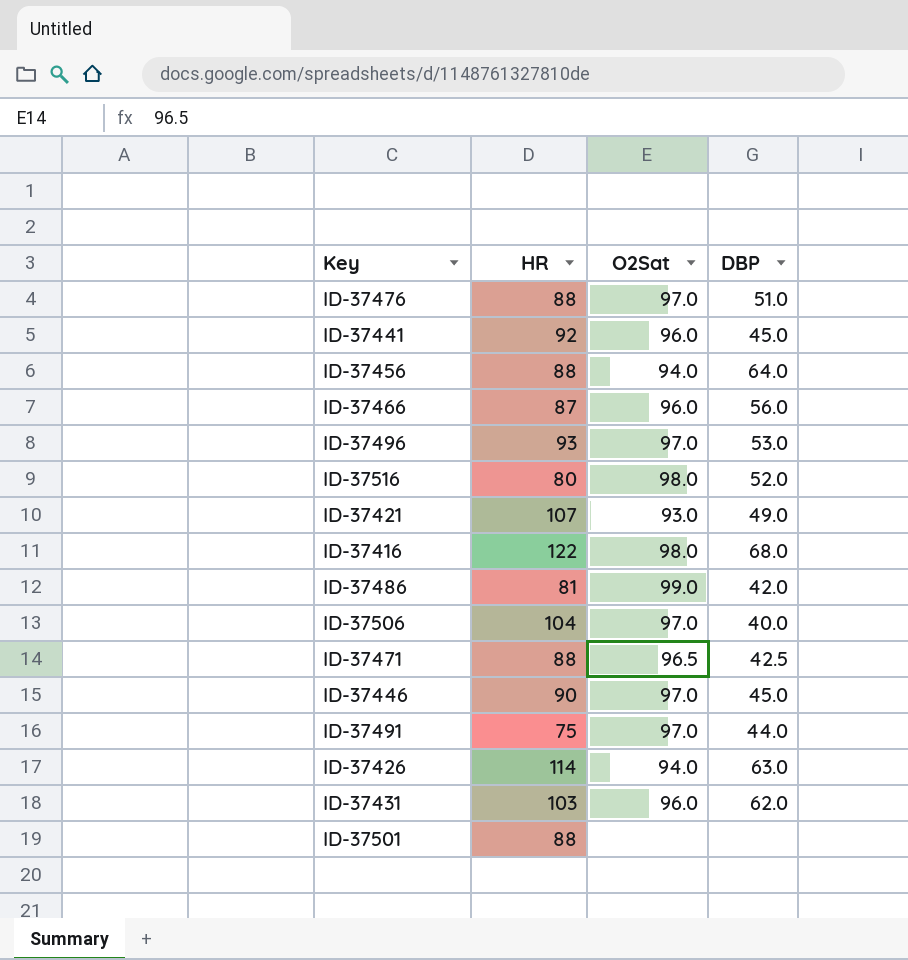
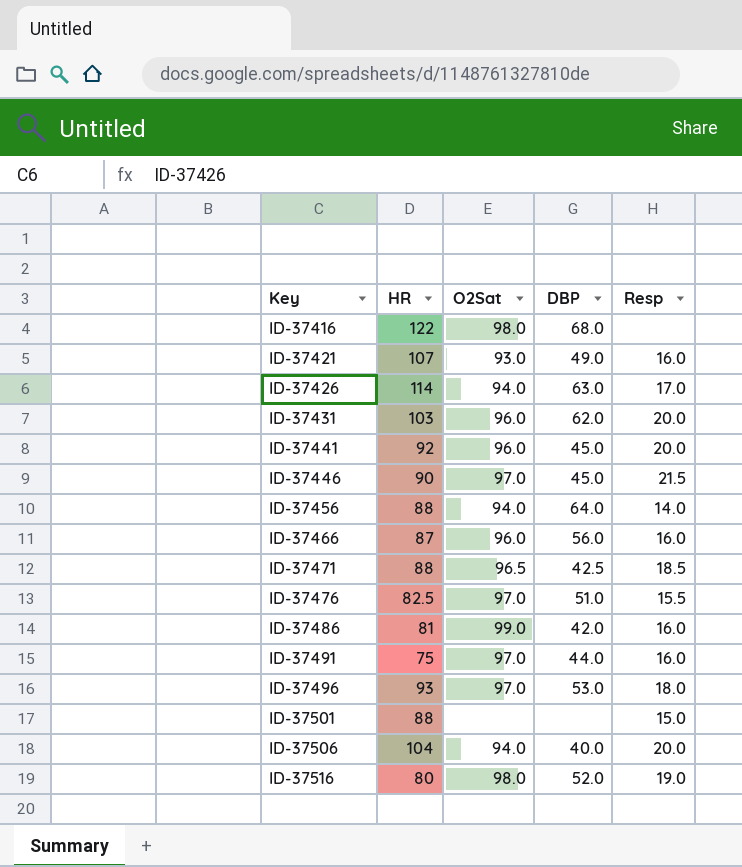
row order: none -> Key ascending
column Resp | position: none -> 5
ID-37476 | HR: 88 -> 82.5
ID-37506 | O2Sat: 97.0 -> 94.0

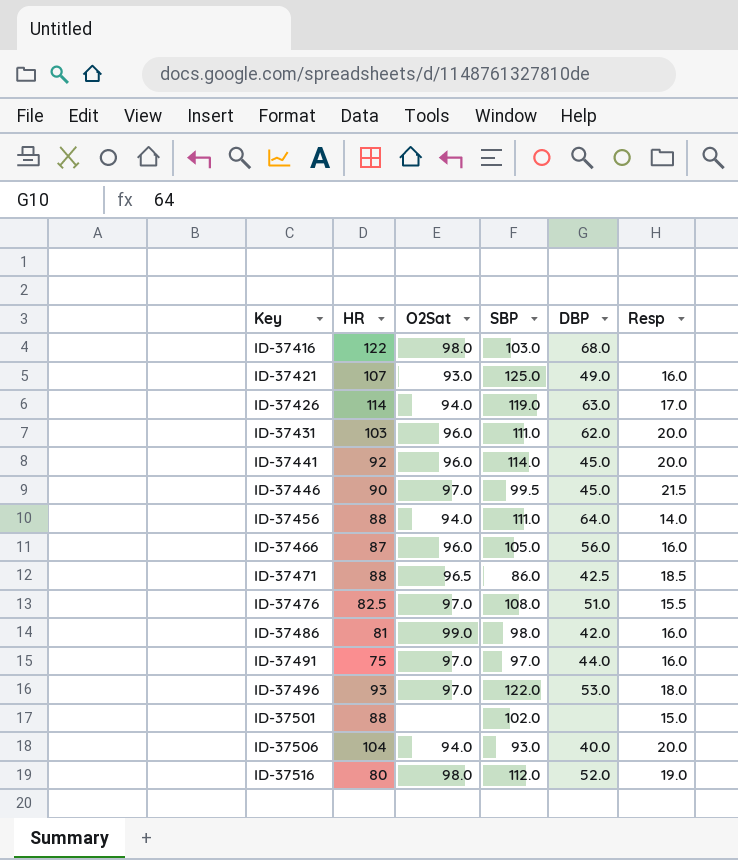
column SBP | position: none -> 4

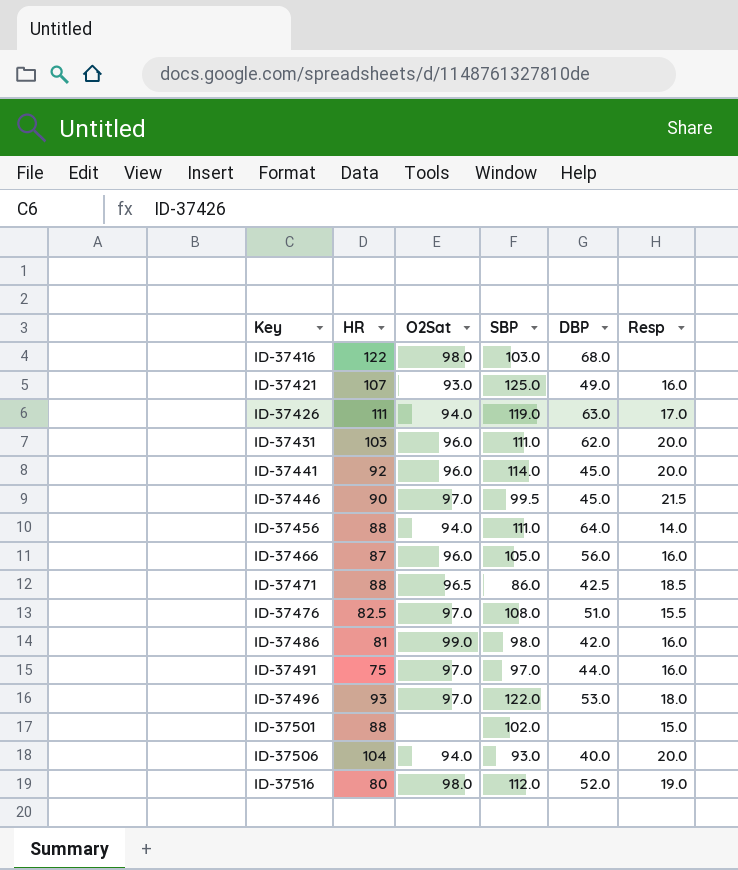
ID-37426 | HR: 114 -> 111

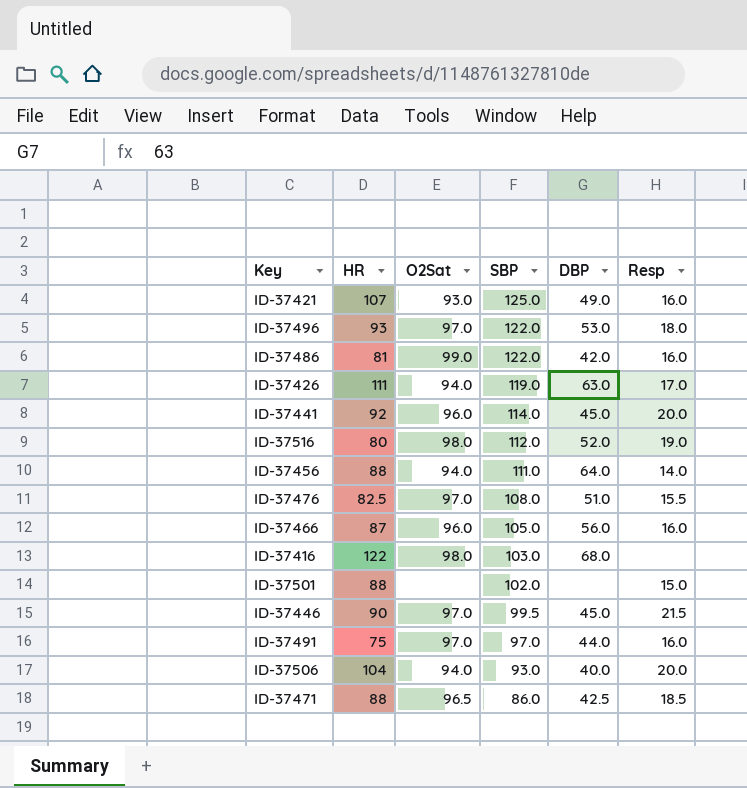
row order: Key ascending -> SBP descending
row ID-37431: 103 | 96.0 | 111.0 | 62.0 | 20.0 -> none
ID-37486 | SBP: 98.0 -> 122.0

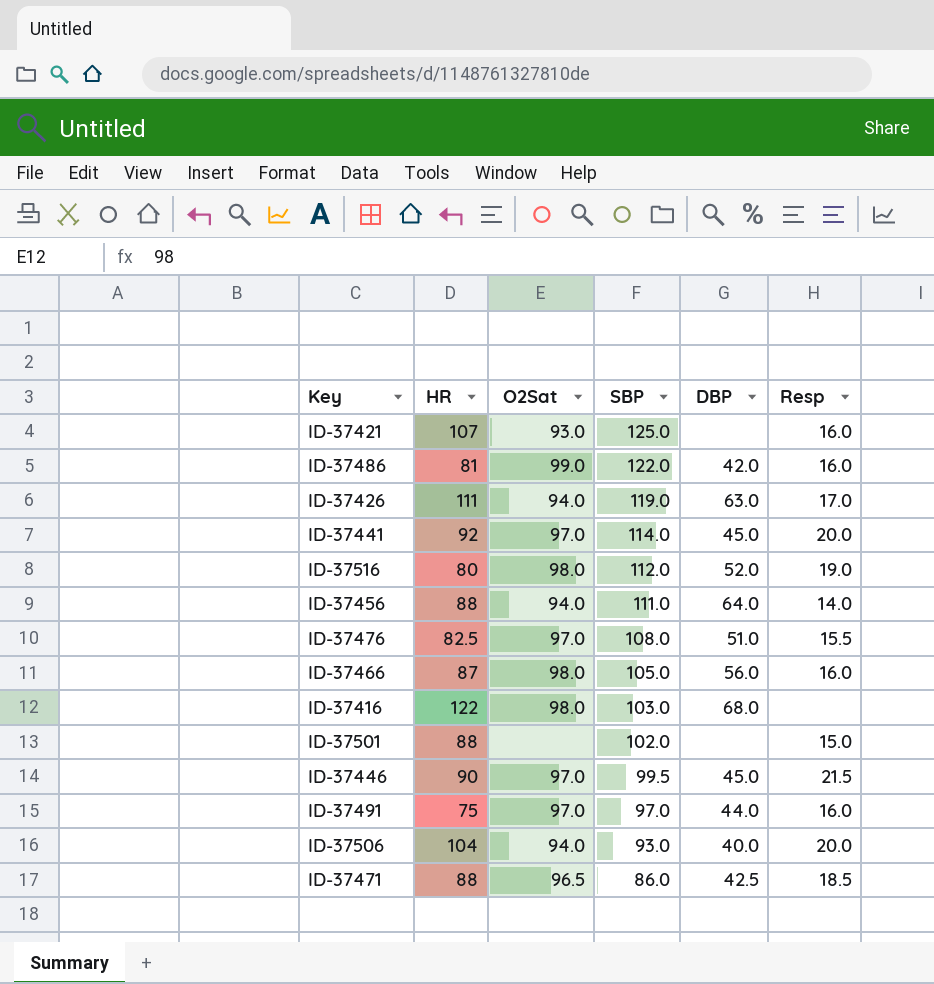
row ID-37496: 93 | 97.0 | 122.0 | 53.0 | 18.0 -> none
ID-37421 | DBP: 49.0 -> none
ID-37441 | O2Sat: 96.0 -> 97.0
ID-37466 | O2Sat: 96.0 -> 98.0

